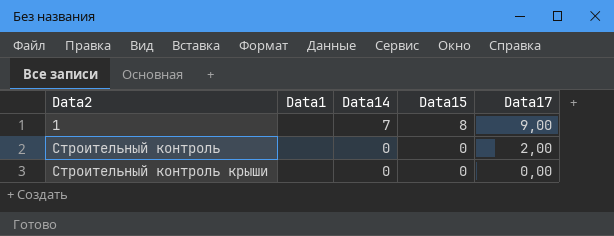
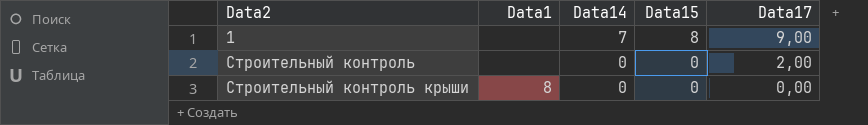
Строительный контроль крыши | Data1: none -> 8

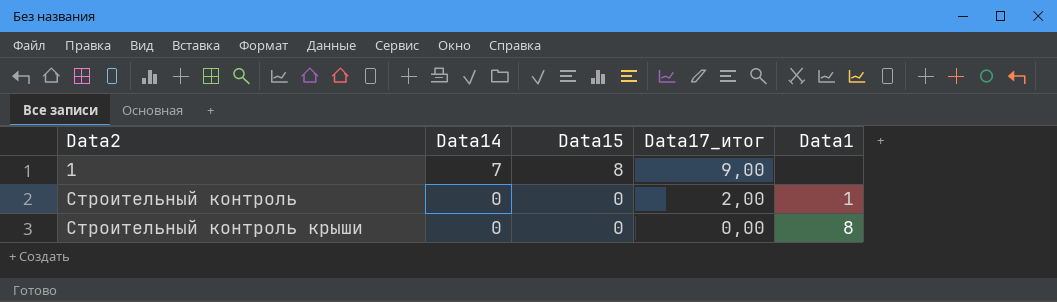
column name: Data17 -> Data17_итог
column Data1 | position: 2 -> 5
Строительный контроль | Data1: none -> 1

